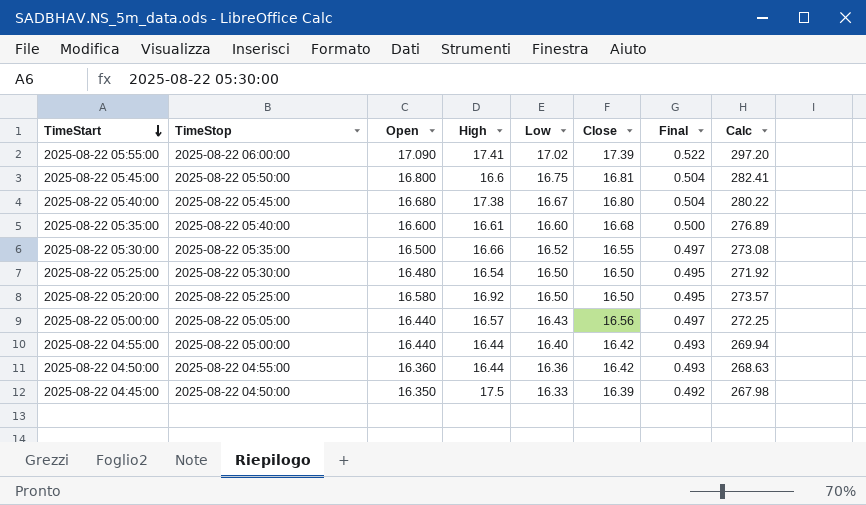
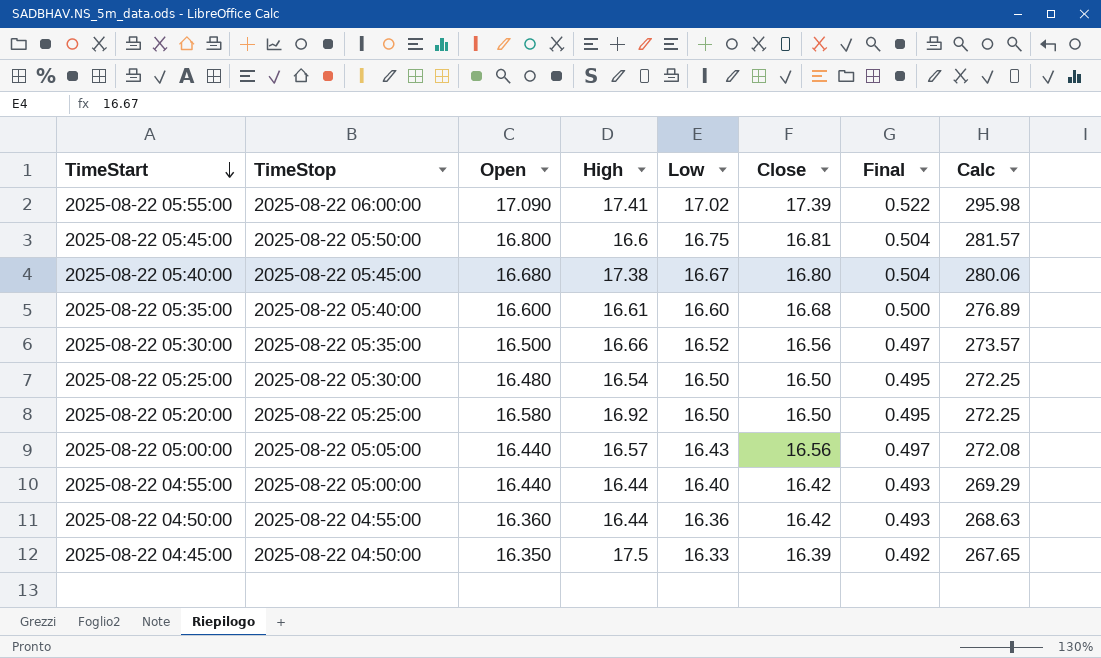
column Calc | formula: [Open] * [Close] -> [Low] * [Close]
2025-08-22 05:30:00 | Close: 16.55 -> 16.56

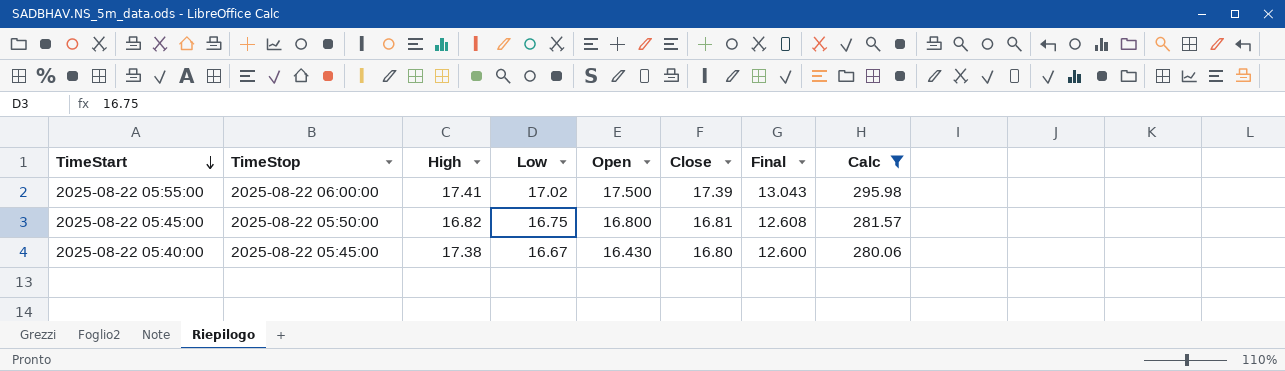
filter: none -> Calc >= 280.06
column Open | position: 3 -> 5
column Final | formula: [Close] * 0.03 -> [Close] * 0.75
2025-08-22 05:55:00 | Open: 17.090 -> 17.500
2025-08-22 05:45:00 | High: 16.6 -> 16.82
2025-08-22 05:40:00 | Open: 16.680 -> 16.430

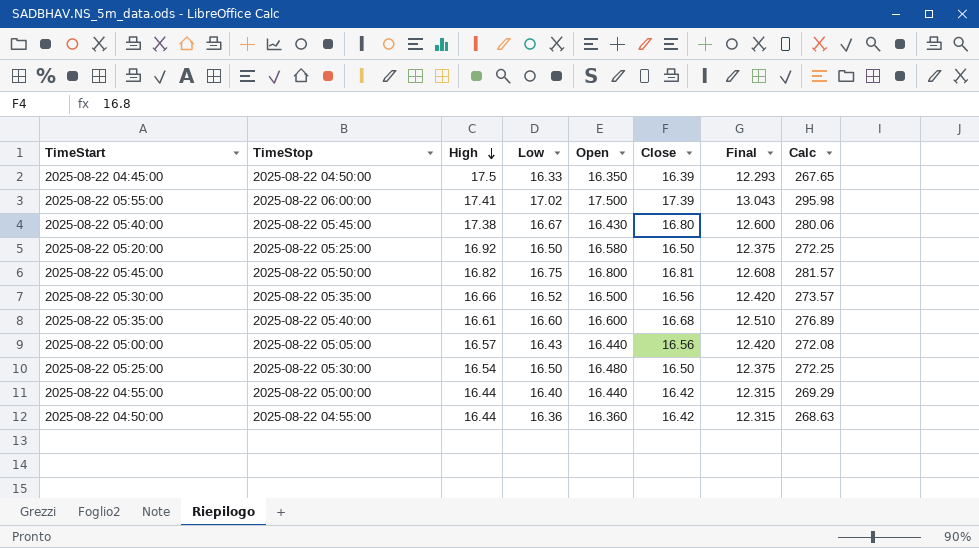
filter: Calc >= 280.06 -> none
row order: TimeStart descending -> High descending

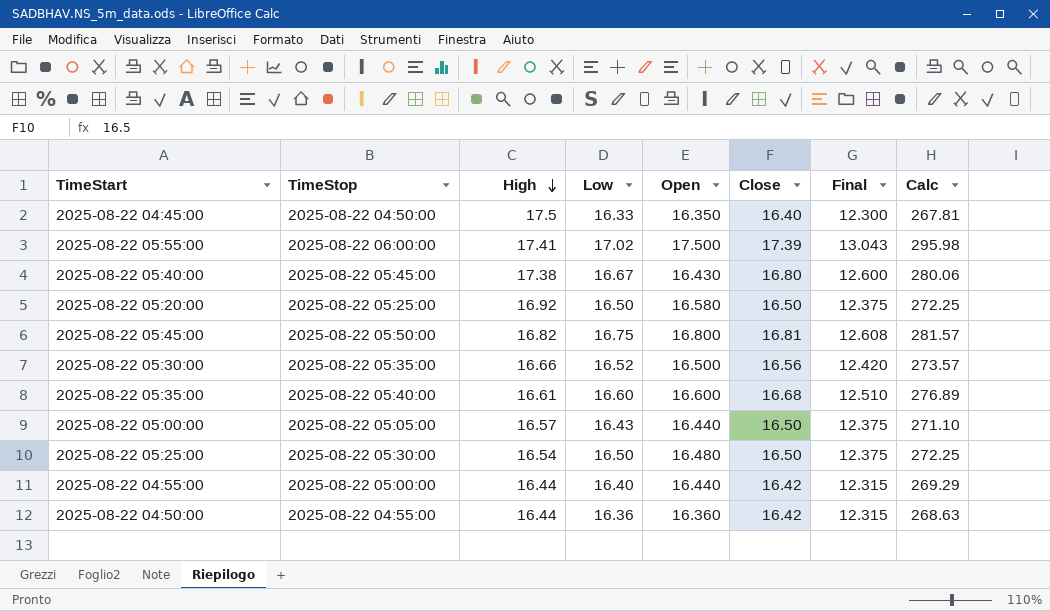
2025-08-22 04:45:00 | Close: 16.39 -> 16.40
2025-08-22 04:45:00 | Final: 12.293 -> 12.300
2025-08-22 04:45:00 | Calc: 267.65 -> 267.81
2025-08-22 05:00:00 | Close: 16.56 -> 16.50
2025-08-22 05:00:00 | Final: 12.420 -> 12.375
2025-08-22 05:00:00 | Calc: 272.08 -> 271.10

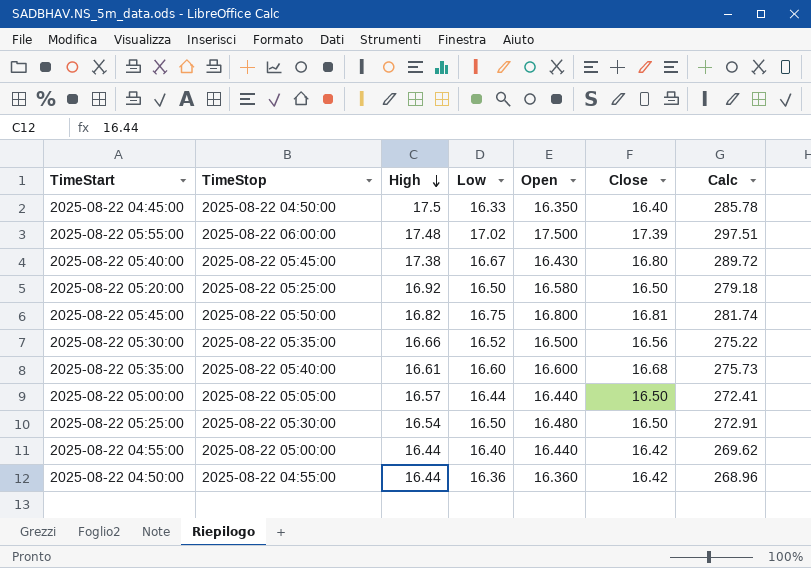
column Final | formula: [Close] * 0.75 -> none
column Calc | formula: [Low] * [Close] -> [High] * [Low]
2025-08-22 05:55:00 | High: 17.41 -> 17.48
2025-08-22 05:00:00 | Low: 16.43 -> 16.44

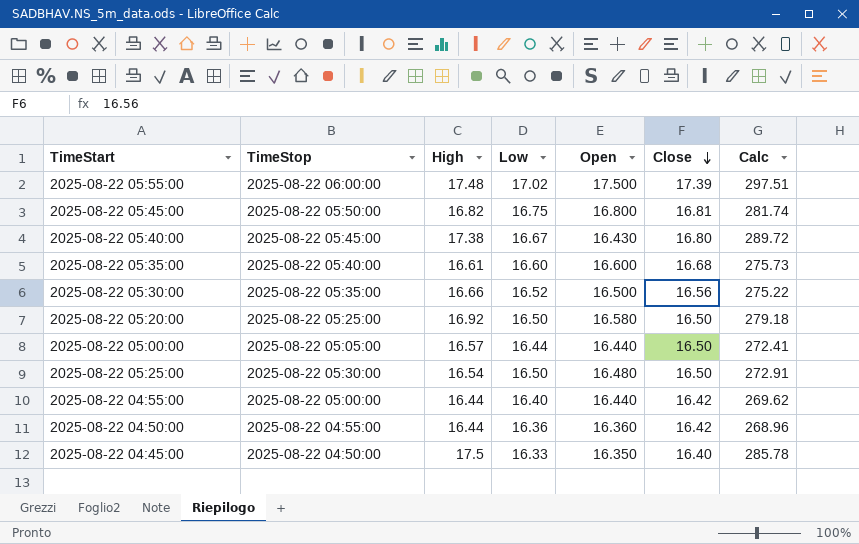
row order: High descending -> Close descending

